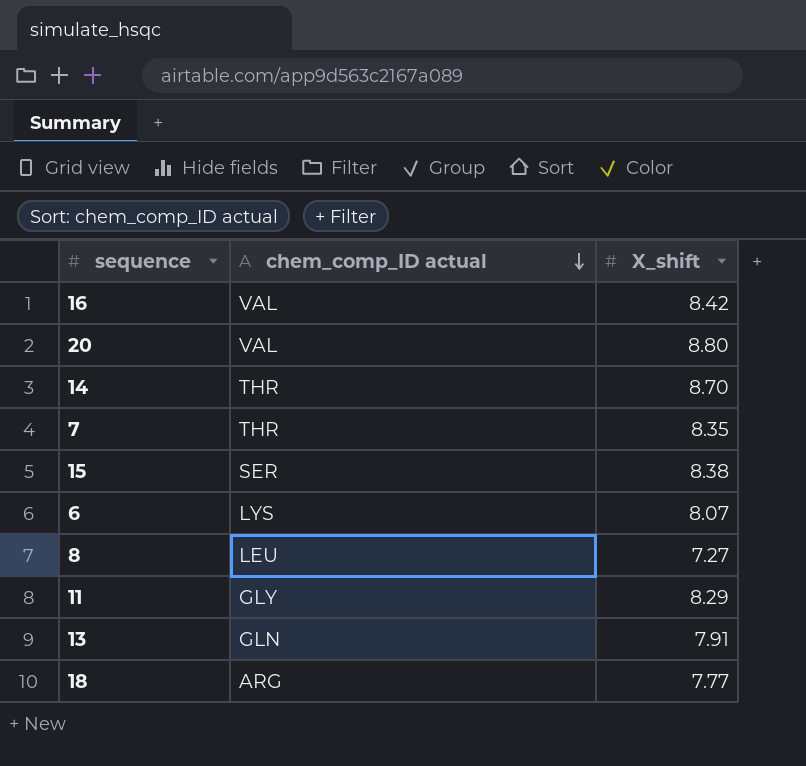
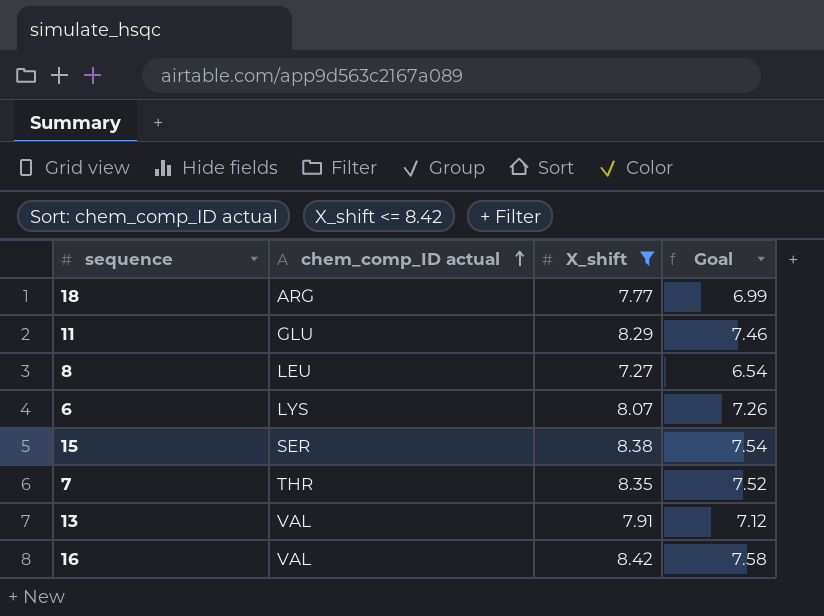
filter: none -> X_shift <= 8.42
row order: chem_comp_ID actual descending -> chem_comp_ID actual ascending
column Goal | formula: none -> [X_shift] * 0.9
11 | chem_comp_ID actual: GLY -> GLU
13 | chem_comp_ID actual: GLN -> VAL

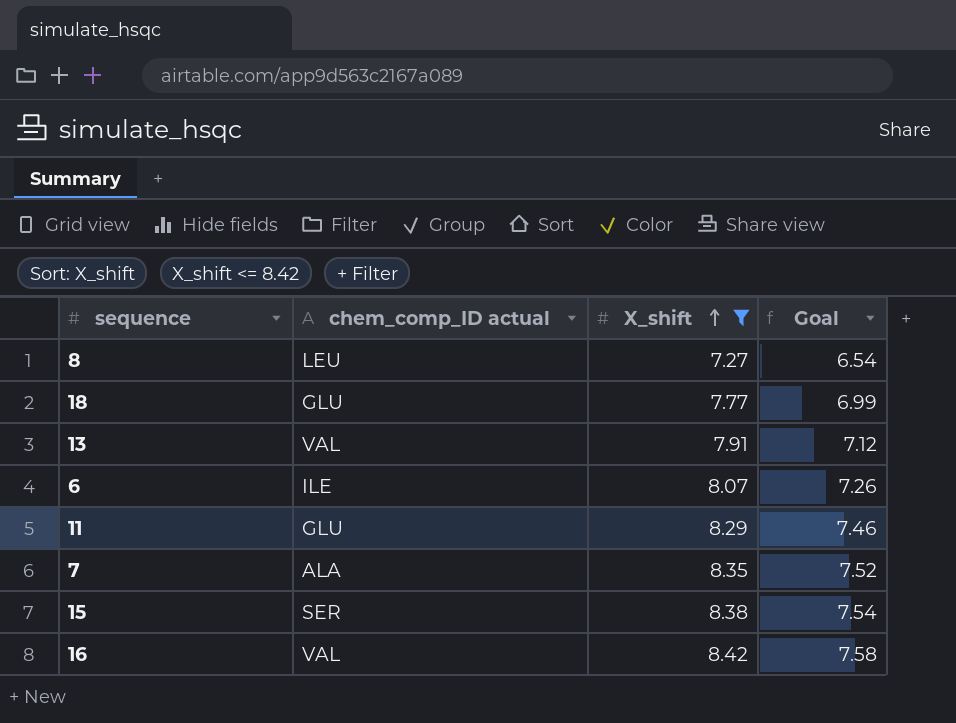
row order: chem_comp_ID actual ascending -> X_shift ascending
18 | chem_comp_ID actual: ARG -> GLU
6 | chem_comp_ID actual: LYS -> ILE
7 | chem_comp_ID actual: THR -> ALA

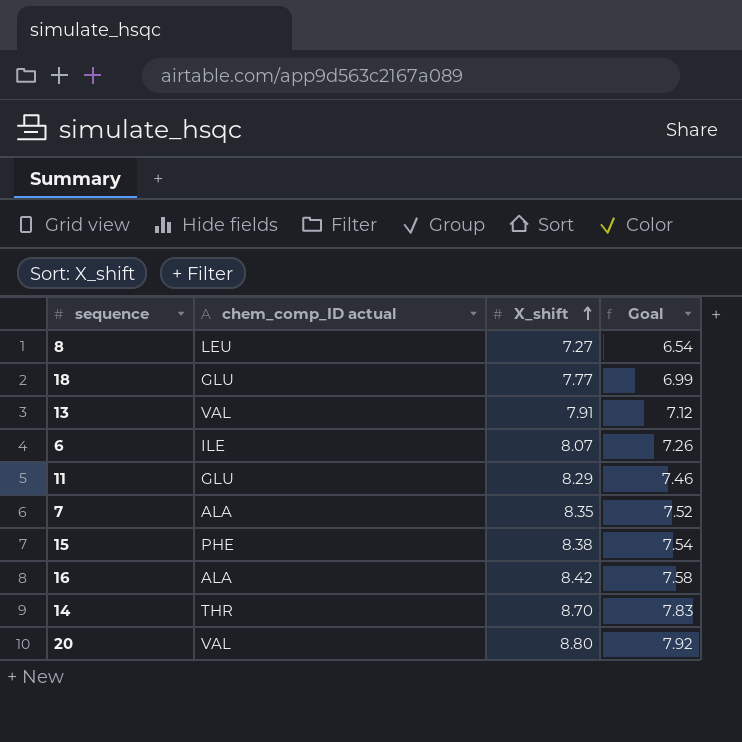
filter: X_shift <= 8.42 -> none
15 | chem_comp_ID actual: SER -> PHE
16 | chem_comp_ID actual: VAL -> ALA

